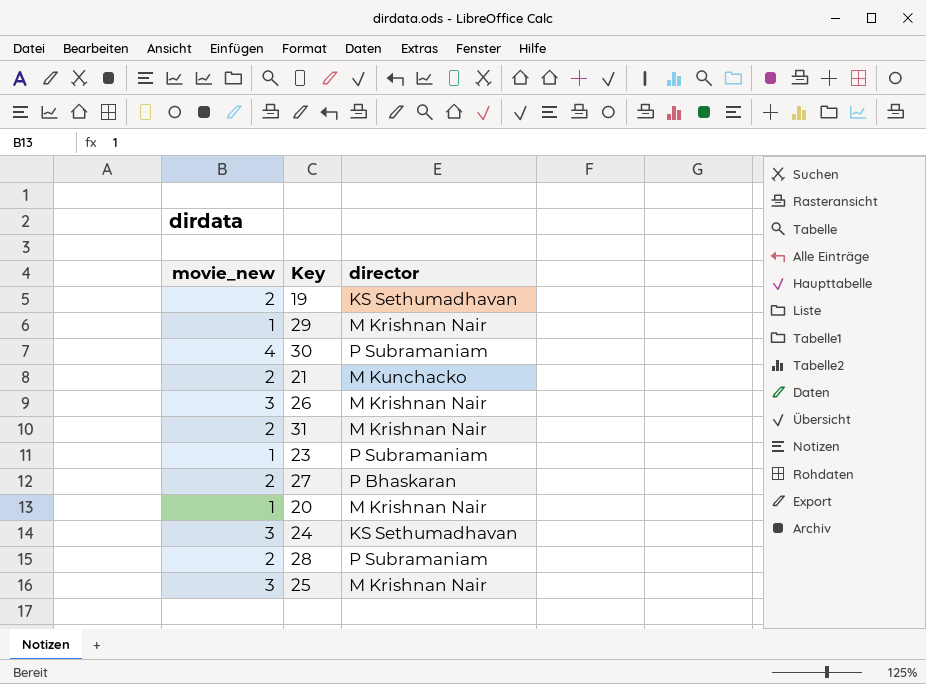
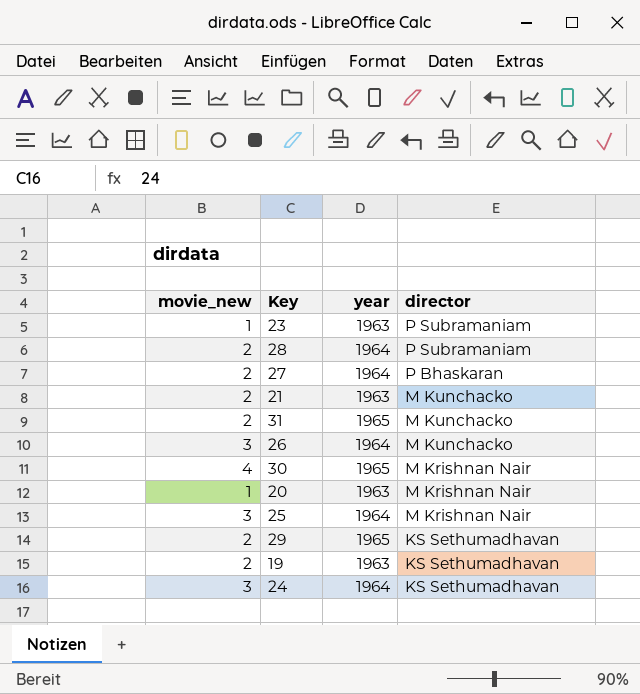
row order: none -> director descending
column year | position: none -> 3
31 | director: M Krishnan Nair -> M Kunchacko
26 | director: M Krishnan Nair -> M Kunchacko
30 | director: P Subramaniam -> M Krishnan Nair
29 | movie_new: 1 -> 2
29 | director: M Krishnan Nair -> KS Sethumadhavan

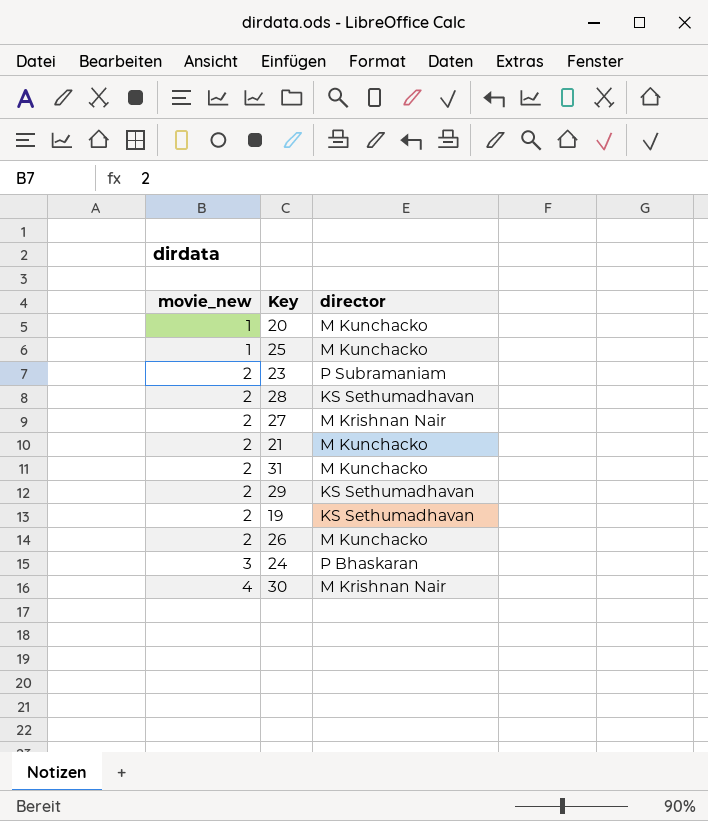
row order: director descending -> movie_new ascending
column year | position: 3 -> none
20 | director: M Krishnan Nair -> M Kunchacko
25 | movie_new: 3 -> 1
25 | director: M Krishnan Nair -> M Kunchacko
23 | movie_new: 1 -> 2
28 | director: P Subramaniam -> KS Sethumadhavan
27 | director: P Bhaskaran -> M Krishnan Nair
26 | movie_new: 3 -> 2
24 | director: KS Sethumadhavan -> P Bhaskaran

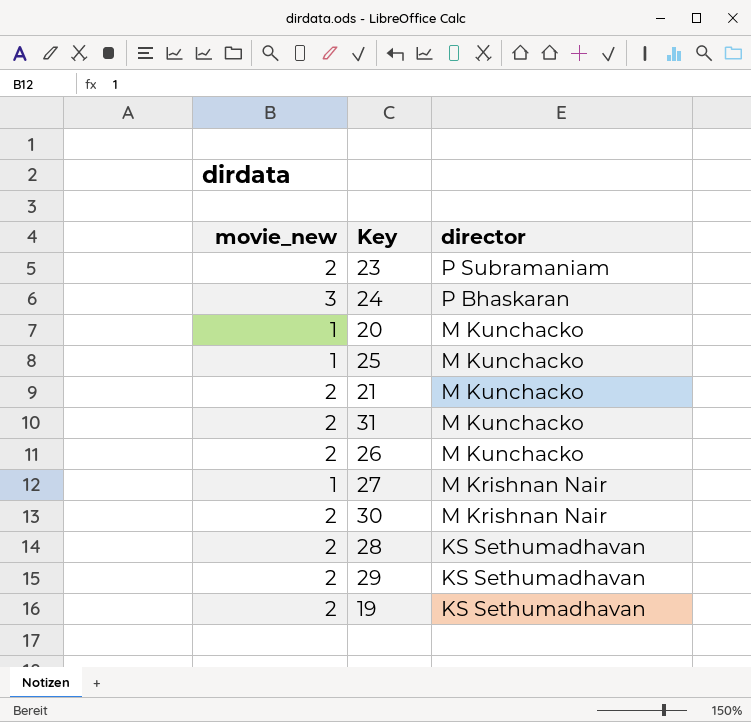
row order: movie_new ascending -> director descending
27 | movie_new: 2 -> 1
30 | movie_new: 4 -> 2

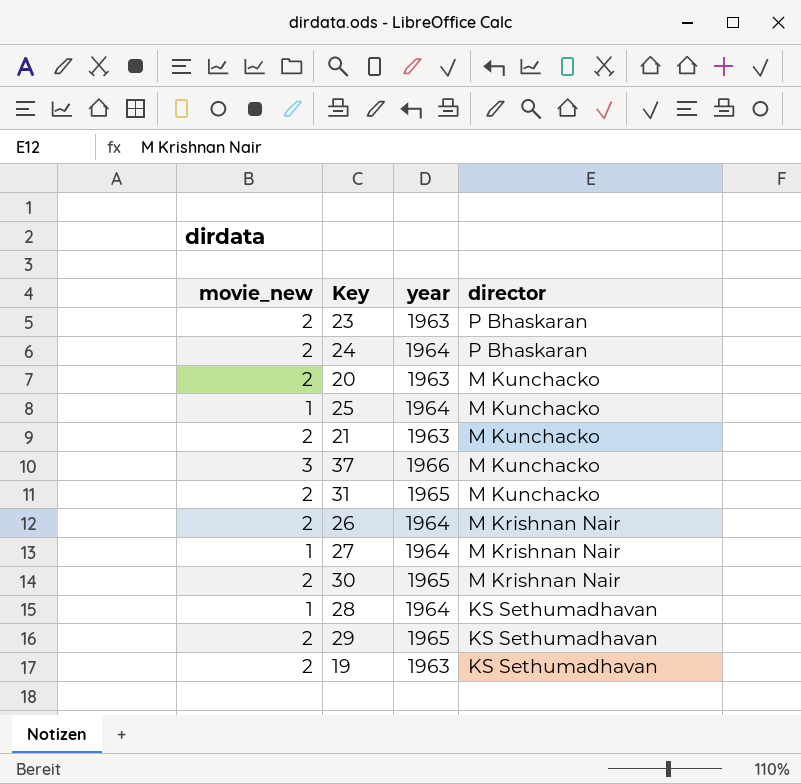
column year | position: none -> 3
23 | director: P Subramaniam -> P Bhaskaran
24 | movie_new: 3 -> 2
20 | movie_new: 1 -> 2
row 37: none -> 3 | 1966 | M Kunchacko
26 | director: M Kunchacko -> M Krishnan Nair
28 | movie_new: 2 -> 1

